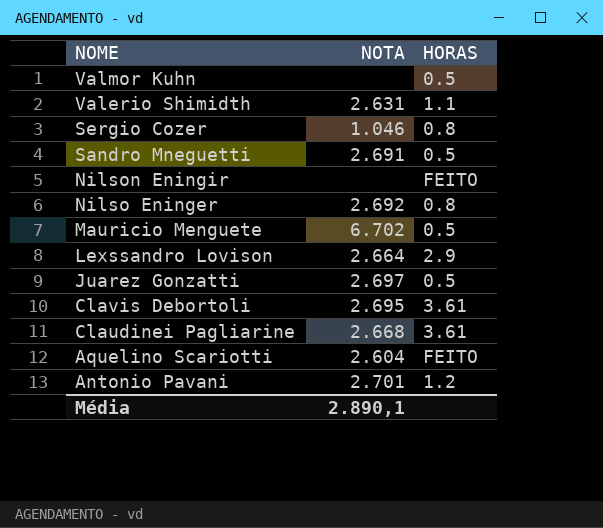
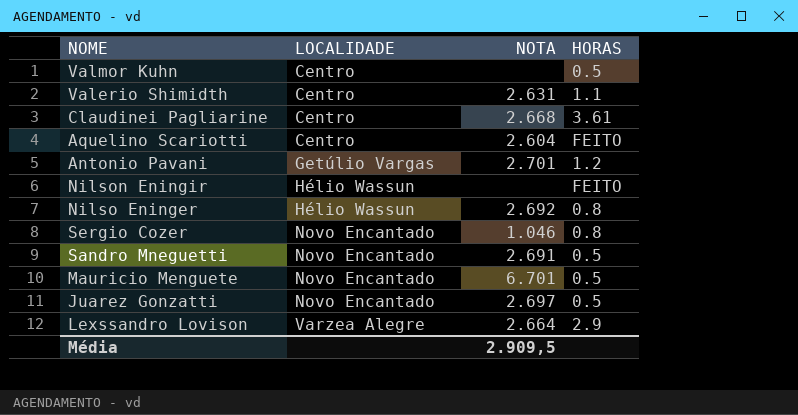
row order: NOME descending -> LOCALIDADE ascending
column LOCALIDADE | position: none -> 2
row Clavis Debortoli: 2.695 | 3.61 -> none
Mauricio Menguete | NOTA: 6.702 -> 6.701
Média | NOTA: 2.890,1 -> 2.909,5

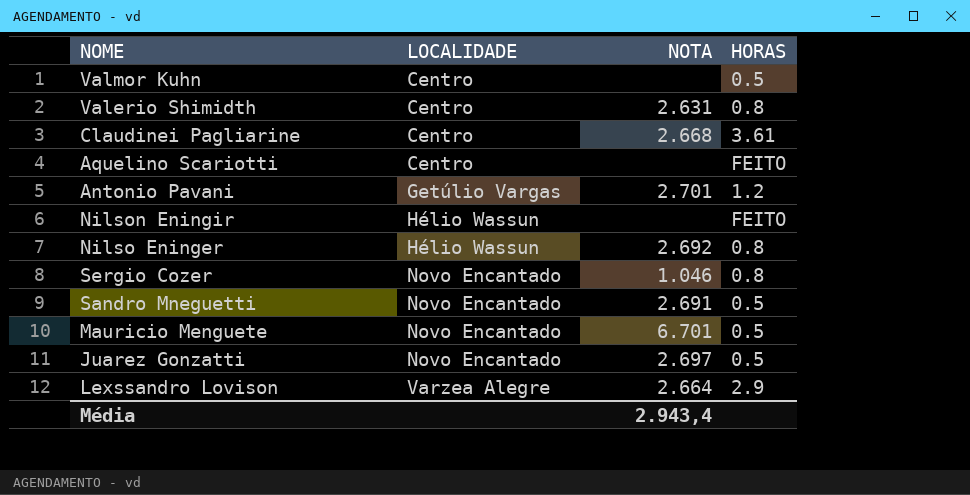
Valerio Shimidth | HORAS: 1.1 -> 0.8
Aquelino Scariotti | NOTA: 2.604 -> none
Média | NOTA: 2.909,5 -> 2.943,4

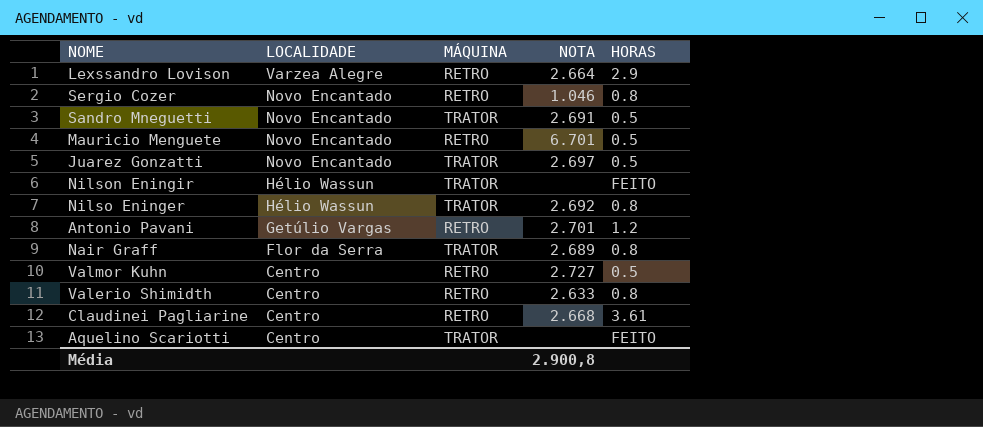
row order: LOCALIDADE ascending -> LOCALIDADE descending
column MÁQUINA | position: none -> 3
row Nair Graff: none -> Flor da Serra | TRATOR | 2.689 | 0.8
Valmor Kuhn | NOTA: none -> 2.727
Valerio Shimidth | NOTA: 2.631 -> 2.633
Média | NOTA: 2.943,4 -> 2.900,8

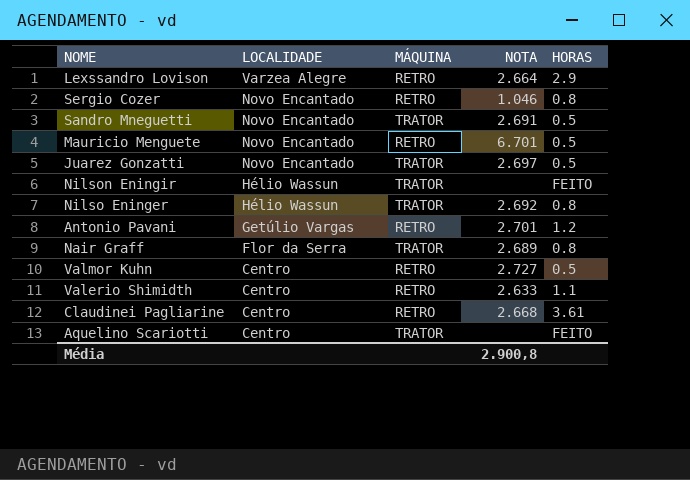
Valerio Shimidth | HORAS: 0.8 -> 1.1

